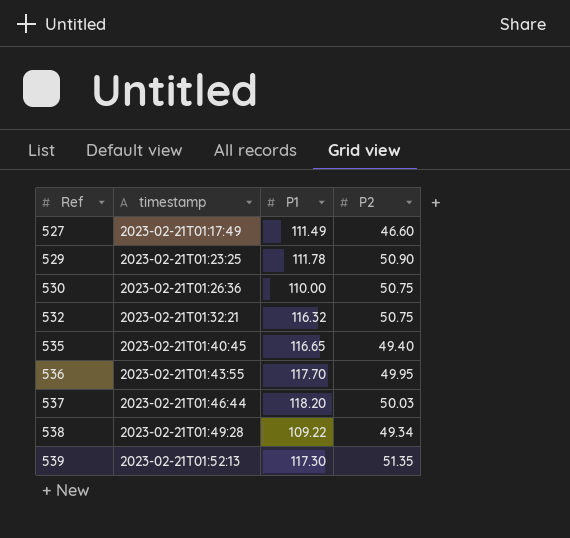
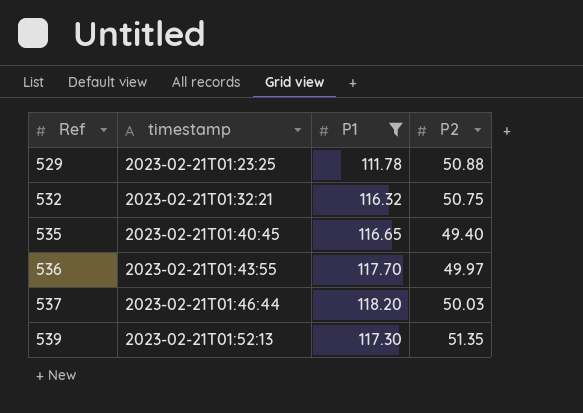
filter: none -> P1 >= 111.78
529 | P2: 50.90 -> 50.88
536 | P2: 49.95 -> 49.97

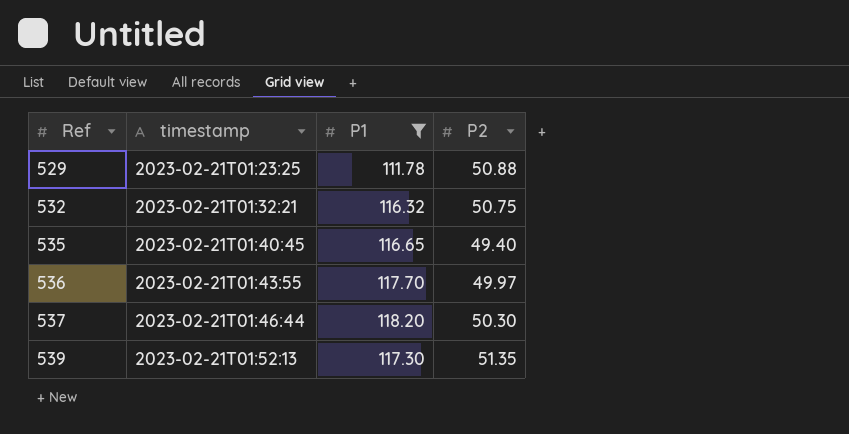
537 | P2: 50.03 -> 50.30

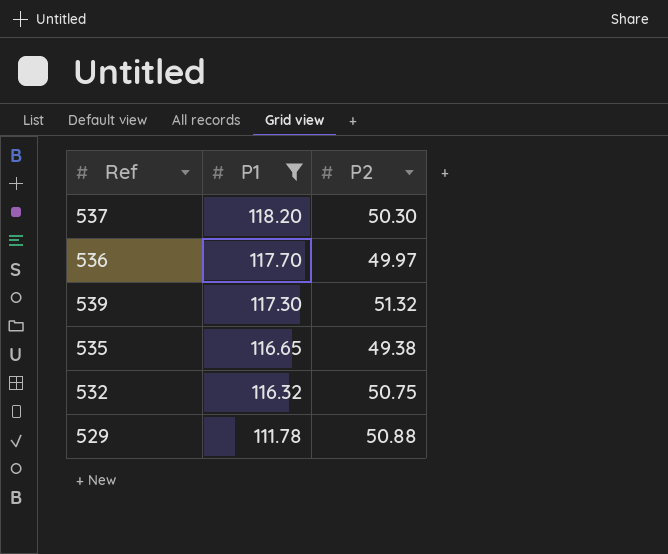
row order: Ref ascending -> P1 descending
column timestamp | position: 2 -> none
539 | P2: 51.35 -> 51.32
535 | P2: 49.40 -> 49.38

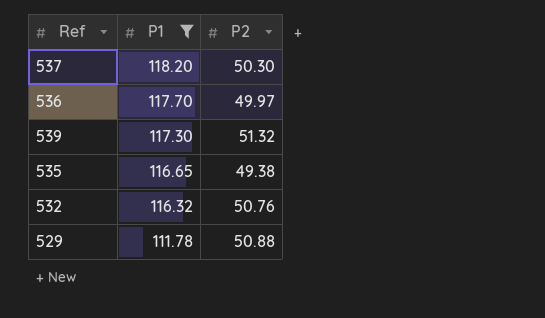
532 | P2: 50.75 -> 50.76

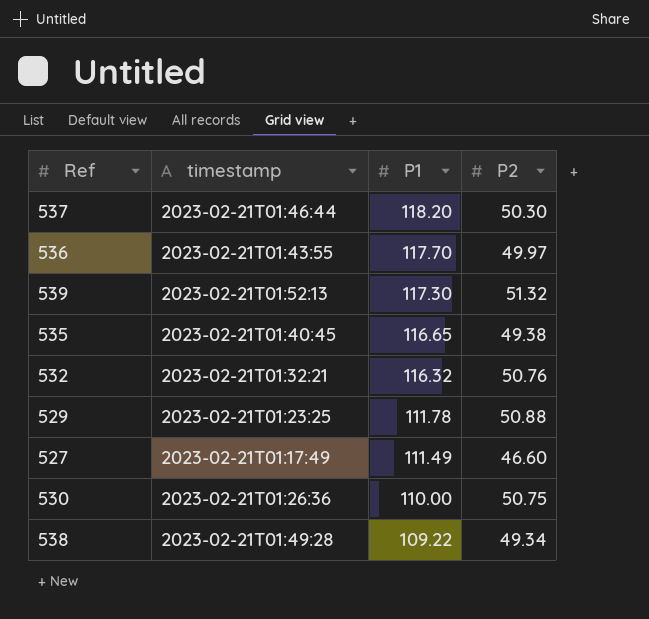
filter: P1 >= 111.78 -> none
column timestamp | position: none -> 2

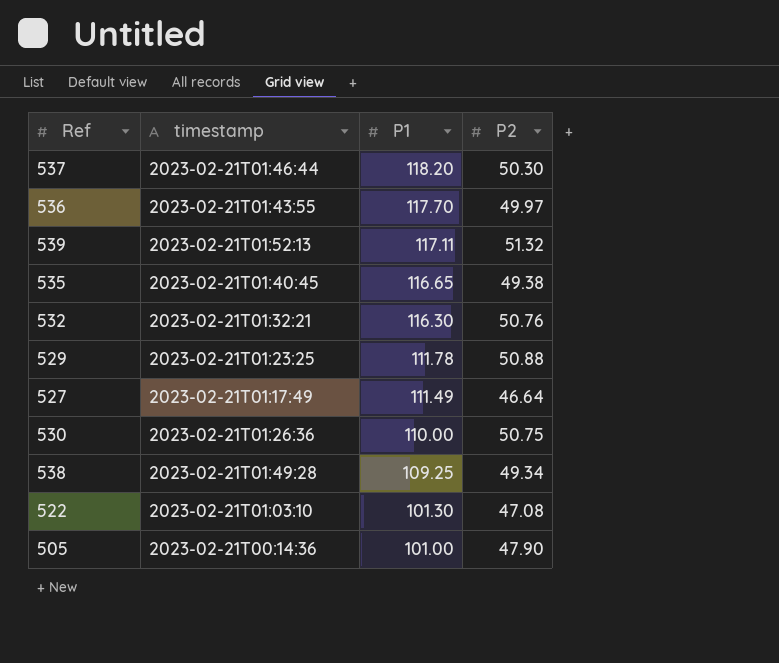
539 | P1: 117.30 -> 117.11
532 | P1: 116.32 -> 116.30
527 | P2: 46.60 -> 46.64
538 | P1: 109.22 -> 109.25
row 522: none -> 2023-02-21T01:03:10 | 101.30 | 47.08
row 505: none -> 2023-02-21T00:14:36 | 101.00 | 47.90

